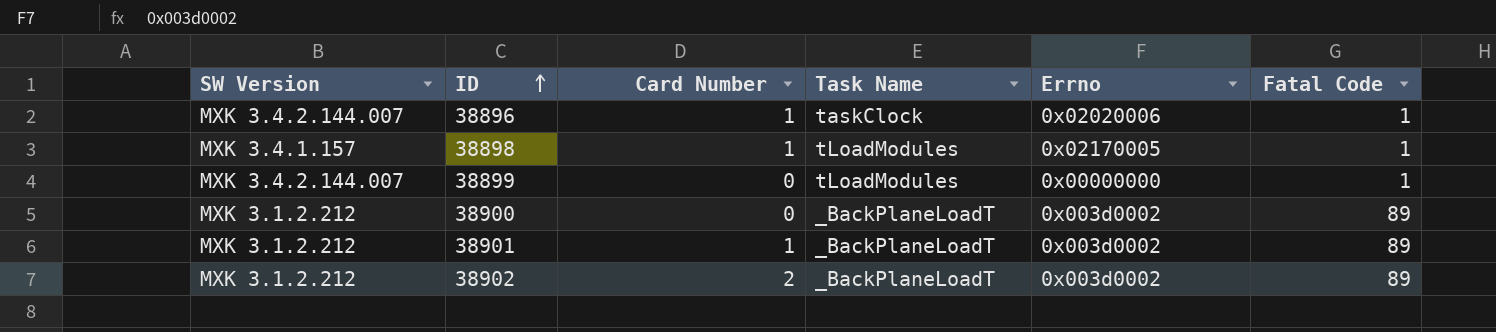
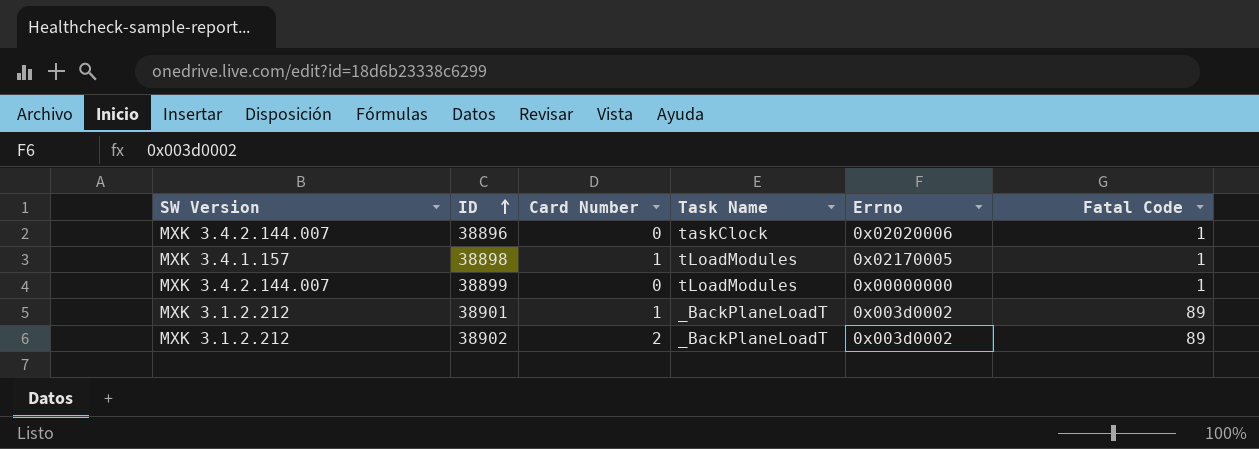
row 38900: MXK 3.1.2.212 | 0 | _BackPlaneLoadT | 0x003d0002 | 89 -> none
38896 | Card Number: 1 -> 0

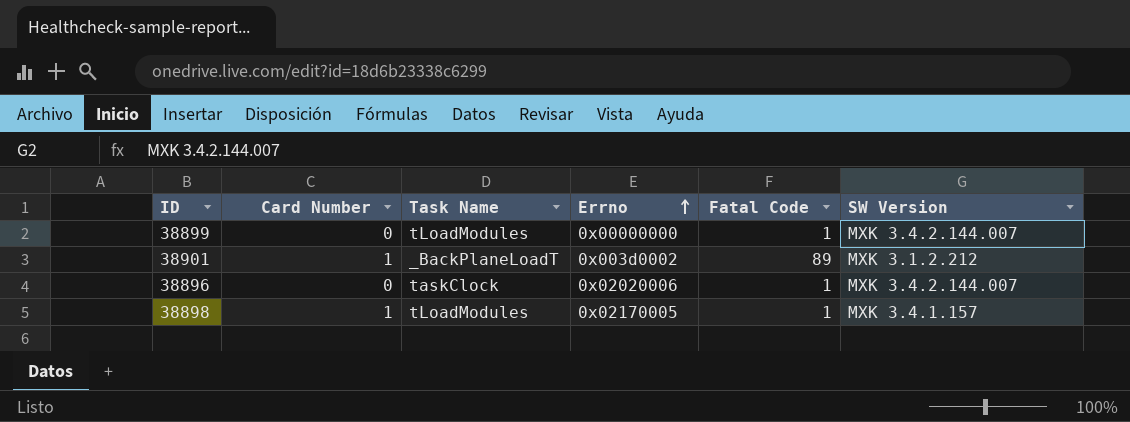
row order: ID ascending -> Errno ascending
column SW Version | position: 1 -> 6
row 38902: MXK 3.1.2.212 | 2 | _BackPlaneLoadT | 0x003d0002 | 89 -> none

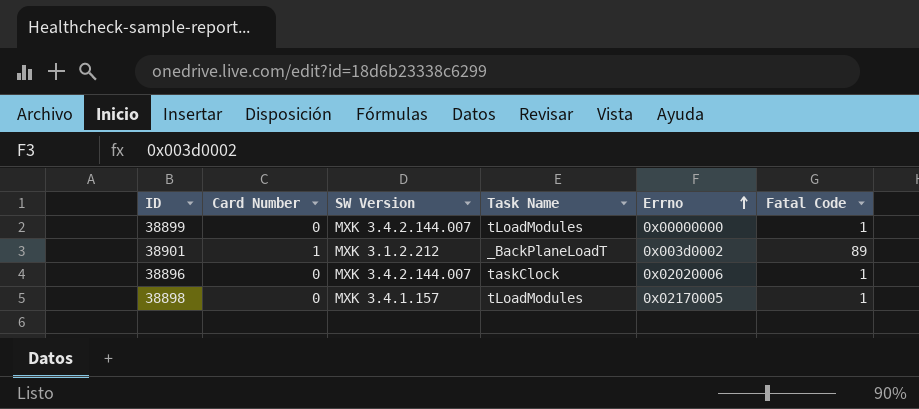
column SW Version | position: 6 -> 3
38898 | Card Number: 1 -> 0

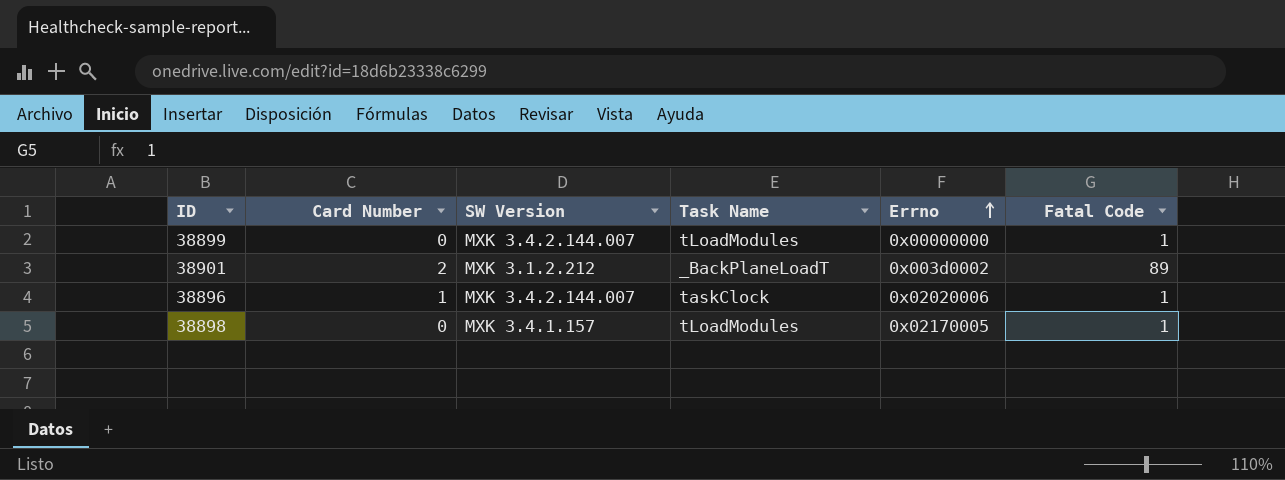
38901 | Card Number: 1 -> 2
38896 | Card Number: 0 -> 1

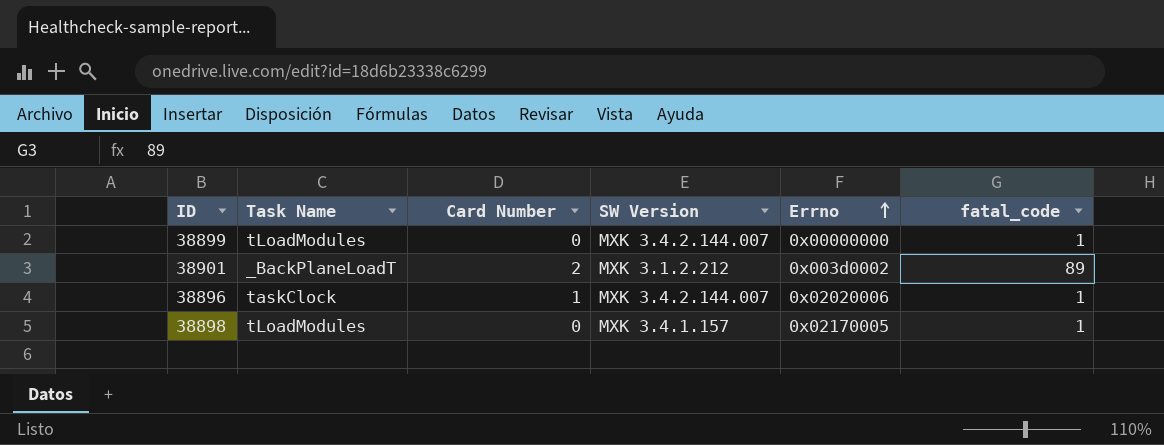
column Task Name | position: 4 -> 2
column name: Fatal Code -> fatal_code

